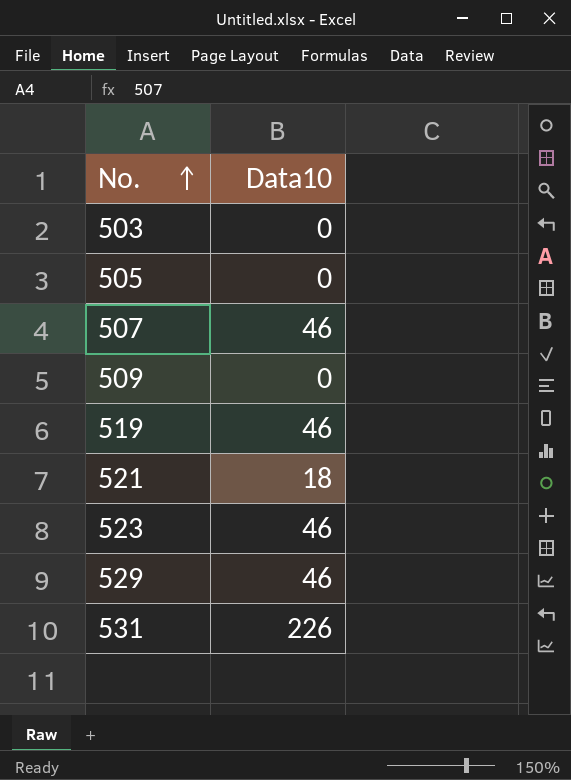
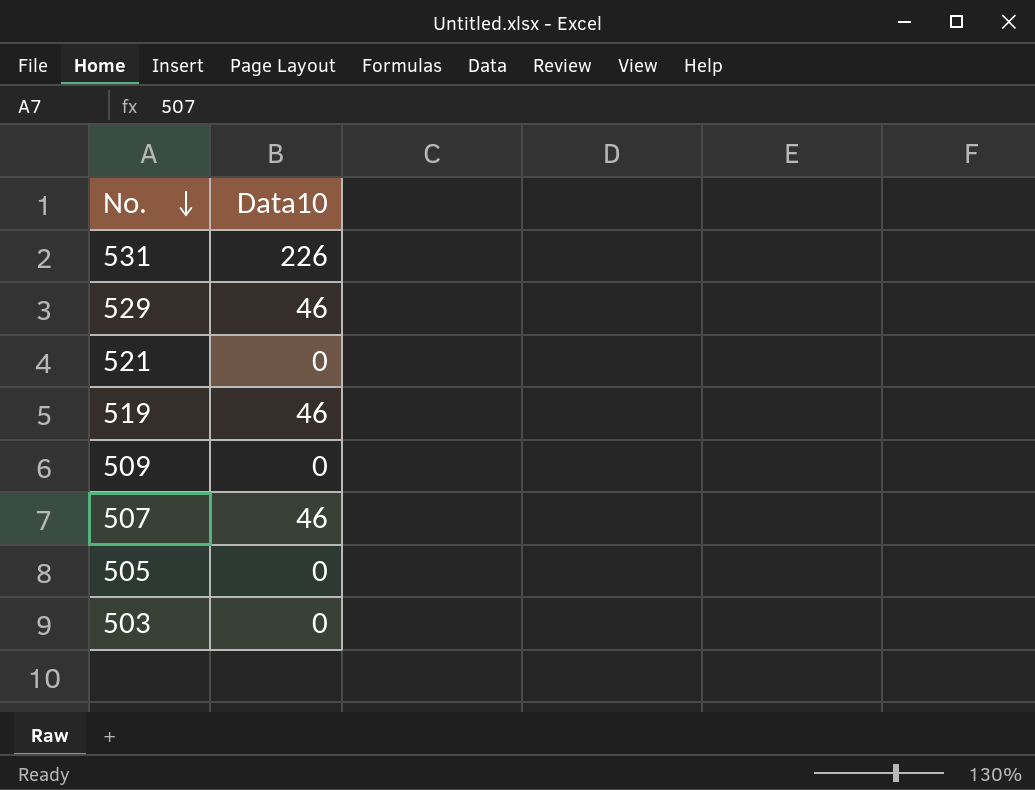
row order: No. ascending -> No. descending
row 523: 46 -> none
521 | Data10: 18 -> 0

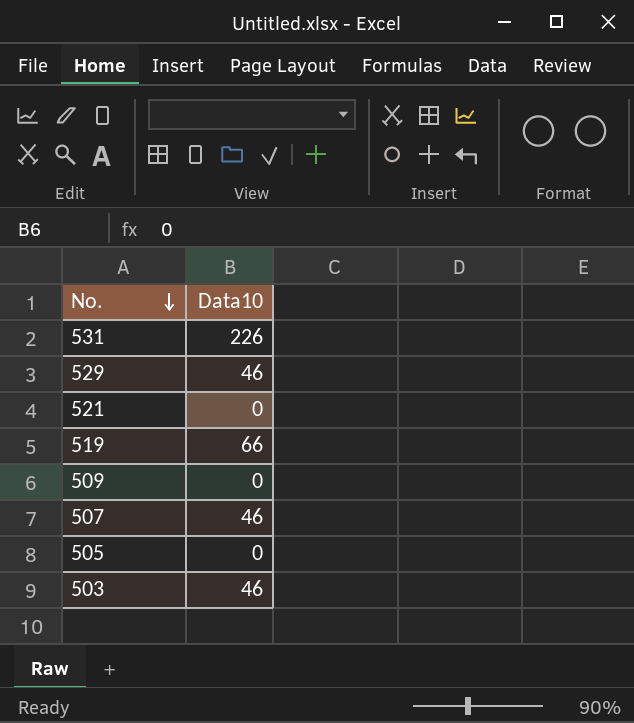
519 | Data10: 46 -> 66
503 | Data10: 0 -> 46

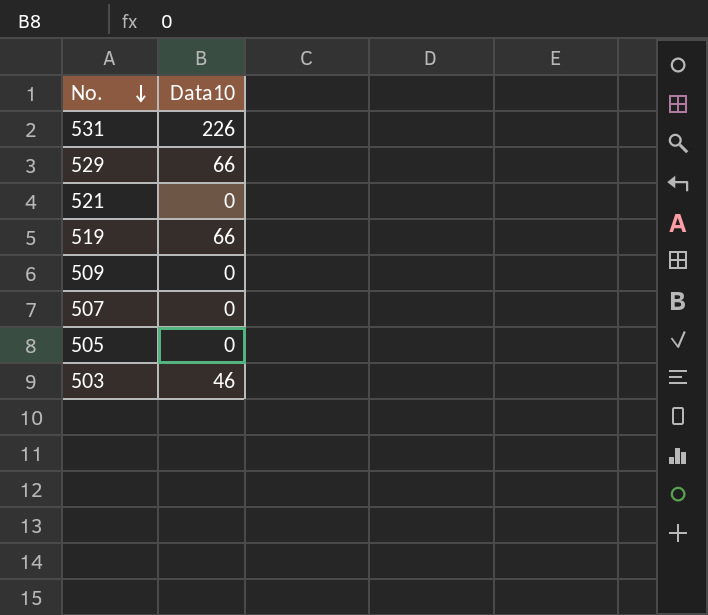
529 | Data10: 46 -> 66
507 | Data10: 46 -> 0

